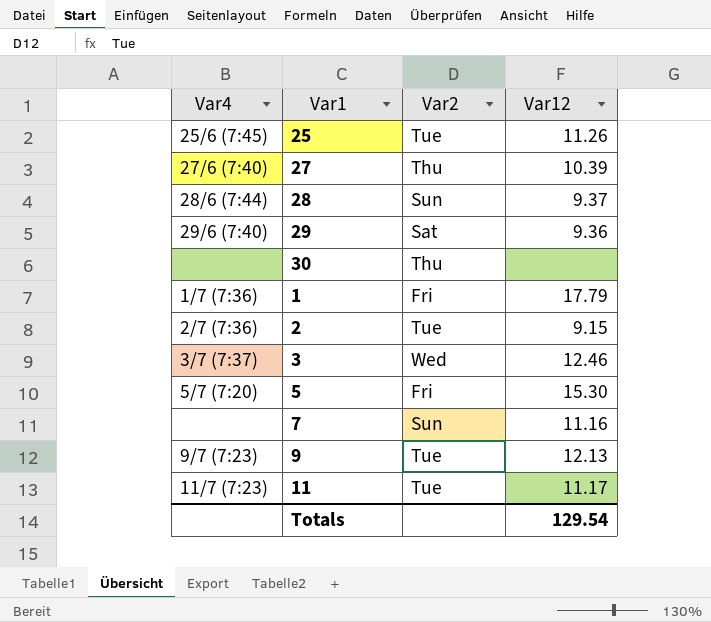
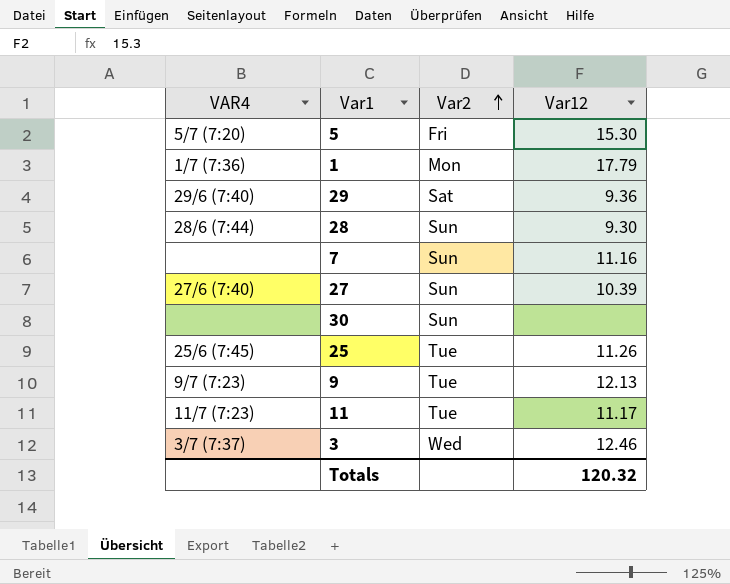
row order: none -> Var2 ascending
column name: Var4 -> VAR4
row 2: 2/7 (7:36) | Tue | 9.15 -> none
1 | Var2: Fri -> Mon
28 | Var12: 9.37 -> 9.30
27 | Var2: Thu -> Sun
30 | Var2: Thu -> Sun
Totals | Var12: 129.54 -> 120.32

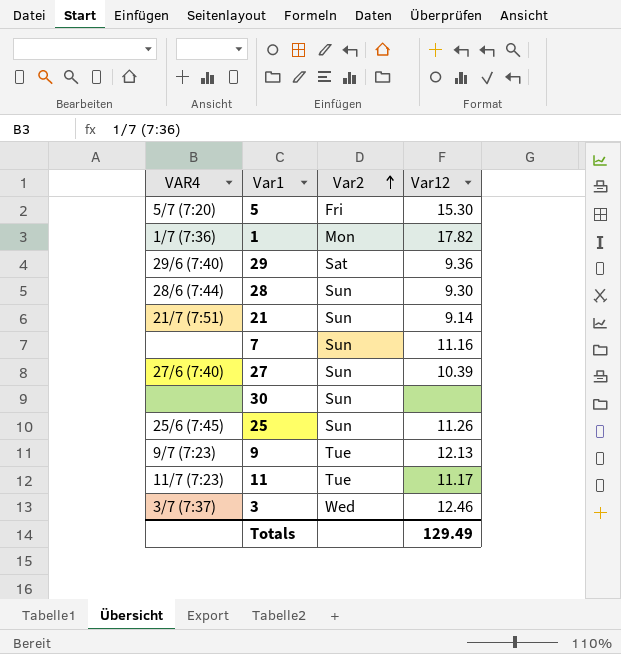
1 | Var12: 17.79 -> 17.82
row 21: none -> 21/7 (7:51) | Sun | 9.14
25 | Var2: Tue -> Sun
Totals | Var12: 120.32 -> 129.49

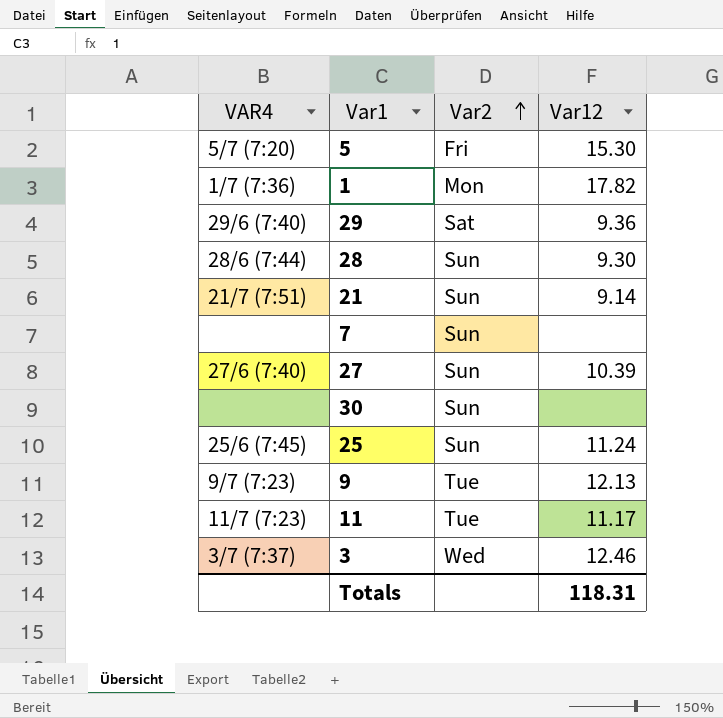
7 | Var12: 11.16 -> none
25 | Var12: 11.26 -> 11.24
Totals | Var12: 129.49 -> 118.31

